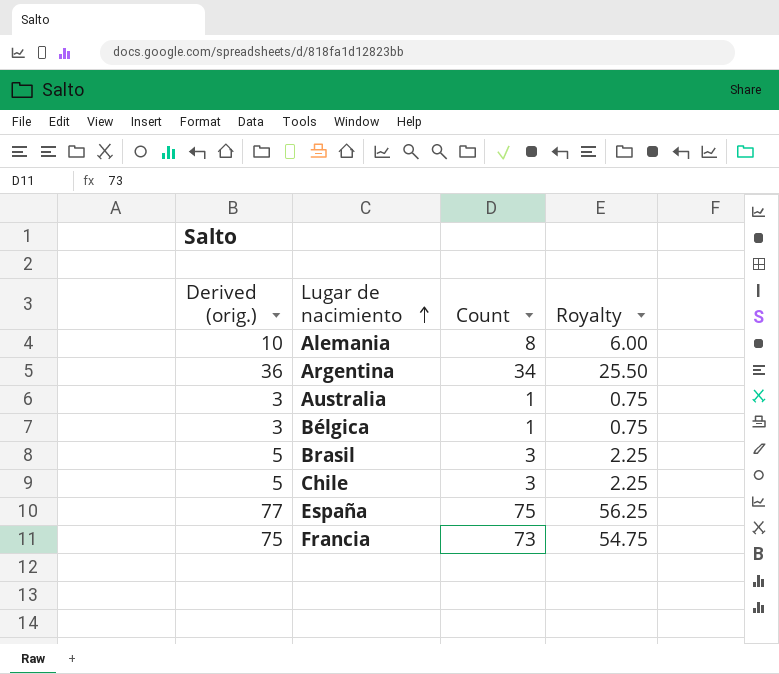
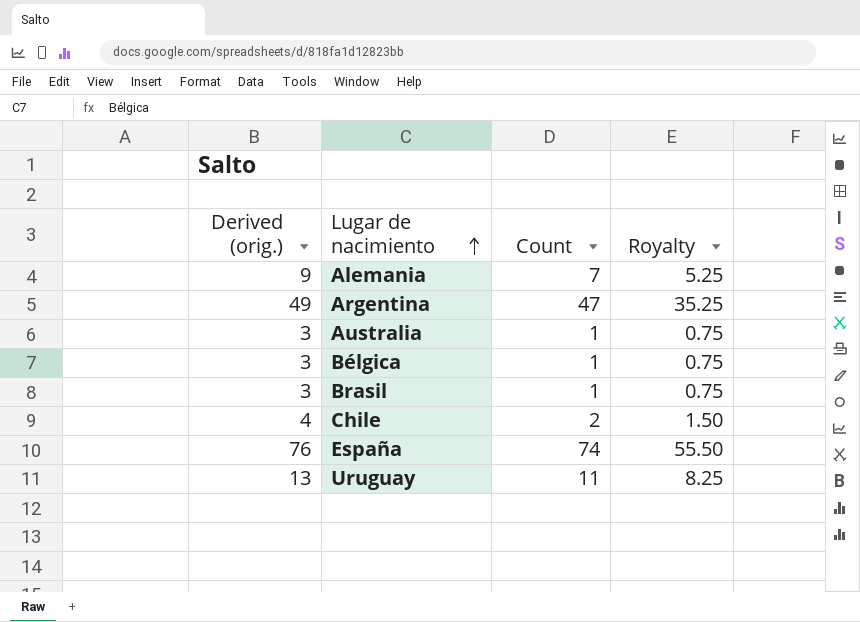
row Francia: 75 | 73 | 54.75 -> none
Alemania | Derived (orig.): 10 -> 9
Alemania | Count: 8 -> 7
Alemania | Royalty: 6.00 -> 5.25
Argentina | Derived (orig.): 36 -> 49
Argentina | Count: 34 -> 47
Argentina | Royalty: 25.50 -> 35.25
Brasil | Derived (orig.): 5 -> 3
Brasil | Count: 3 -> 1
Brasil | Royalty: 2.25 -> 0.75
Chile | Derived (orig.): 5 -> 4
Chile | Count: 3 -> 2
Chile | Royalty: 2.25 -> 1.50
España | Derived (orig.): 77 -> 76
España | Count: 75 -> 74
España | Royalty: 56.25 -> 55.50
row Uruguay: none -> 13 | 11 | 8.25

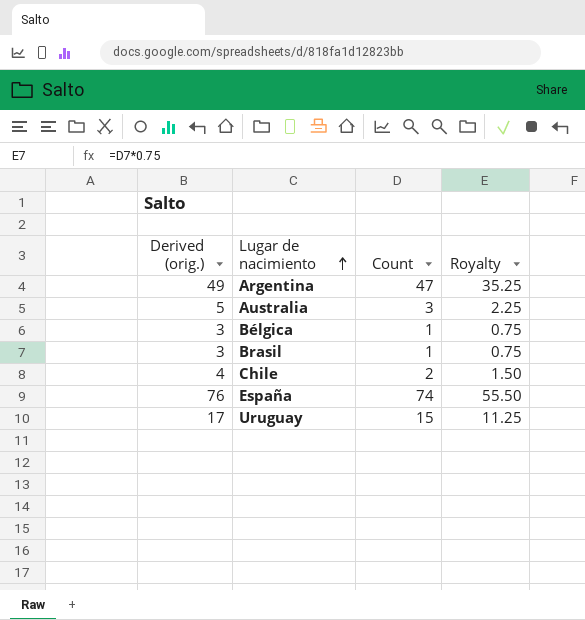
row Alemania: 9 | 7 | 5.25 -> none
Australia | Derived (orig.): 3 -> 5
Australia | Count: 1 -> 3
Australia | Royalty: 0.75 -> 2.25
Uruguay | Derived (orig.): 13 -> 17
Uruguay | Count: 11 -> 15
Uruguay | Royalty: 8.25 -> 11.25

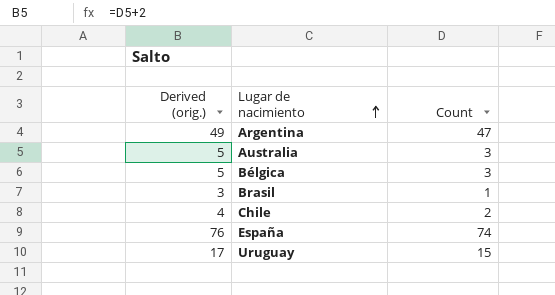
column Royalty | formula: [Count] * 0.75 -> none
Bélgica | Derived (orig.): 3 -> 5
Bélgica | Count: 1 -> 3

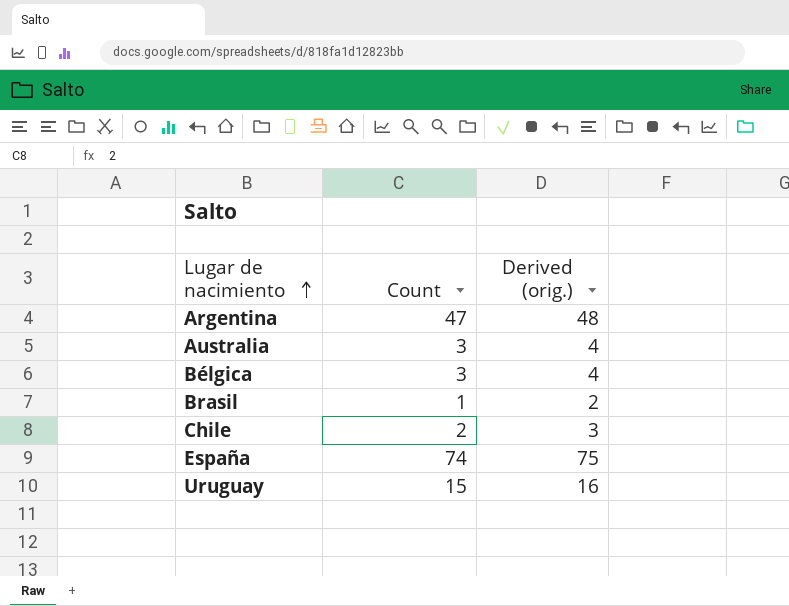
column Derived (orig.) | formula: [Count] + 2 -> [Count] + 1
column Derived (orig.) | position: 1 -> 3

